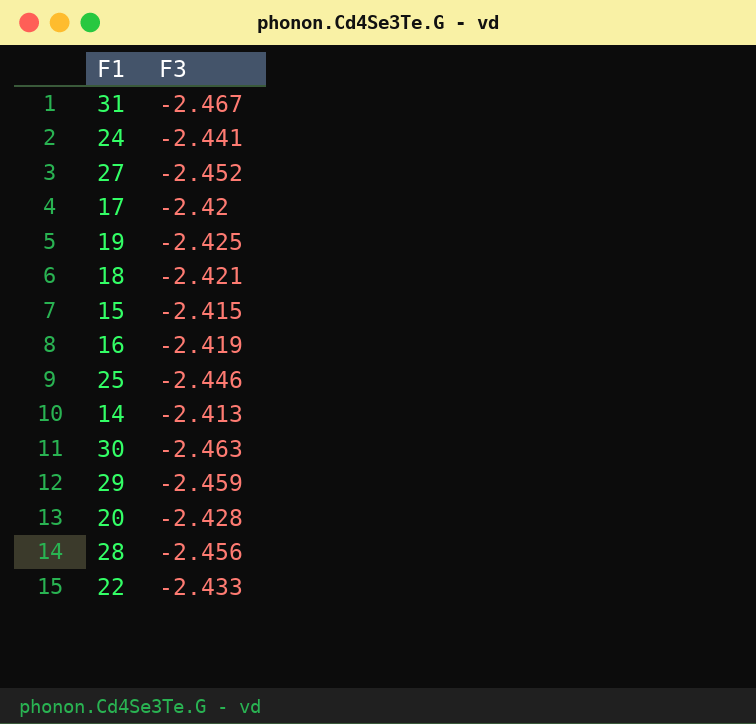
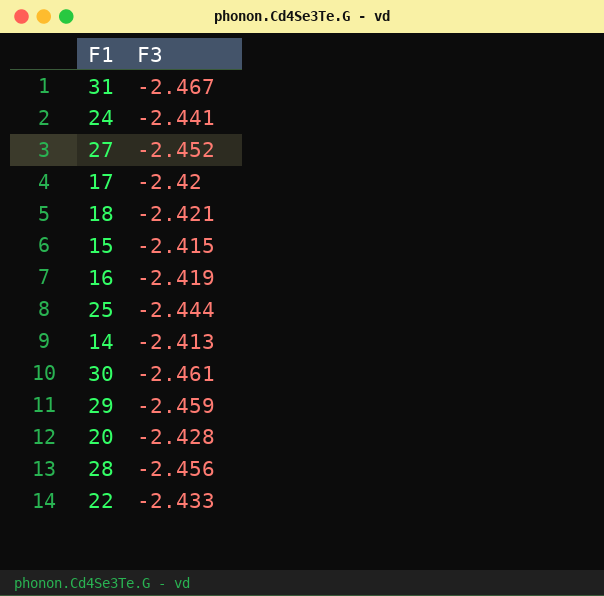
row 19: -2.425 -> none
25 | F3: -2.446 -> -2.444
30 | F3: -2.463 -> -2.461

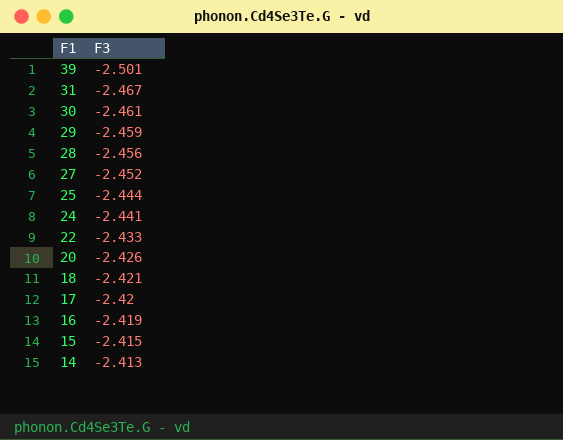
row order: none -> F1 descending
row 39: none -> -2.501
20 | F3: -2.428 -> -2.426

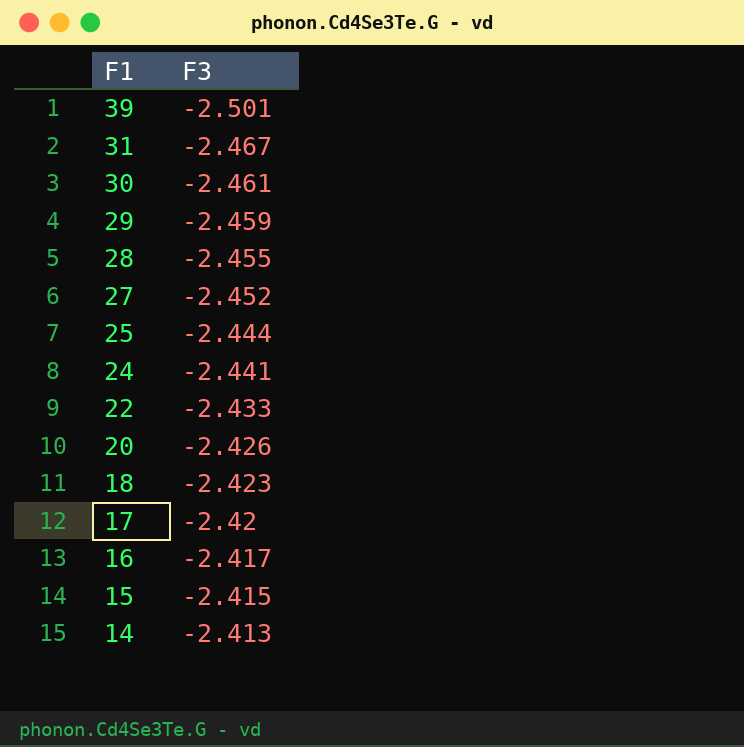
28 | F3: -2.456 -> -2.455
18 | F3: -2.421 -> -2.423
16 | F3: -2.419 -> -2.417

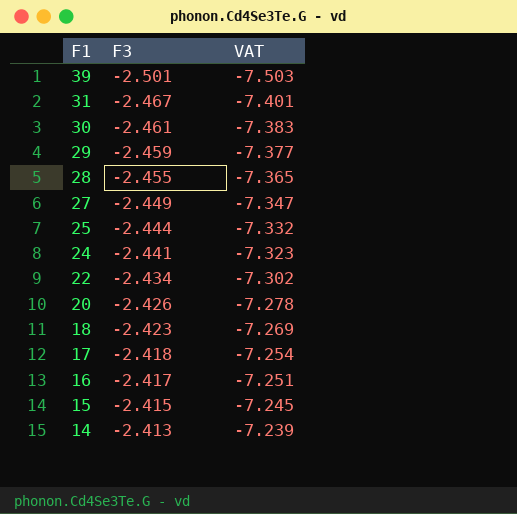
column VAT | formula: none -> [F3] * 3
27 | F3: -2.452 -> -2.449
22 | F3: -2.433 -> -2.434
17 | F3: -2.42 -> -2.418

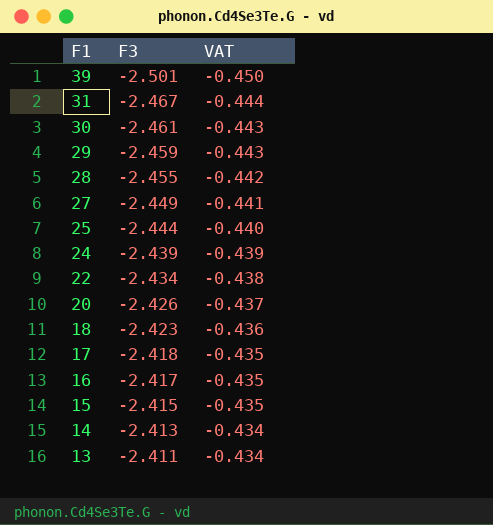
column VAT | formula: [F3] * 3 -> [F3] * 0.18
24 | F3: -2.441 -> -2.439
row 13: none -> -2.411 | -0.434

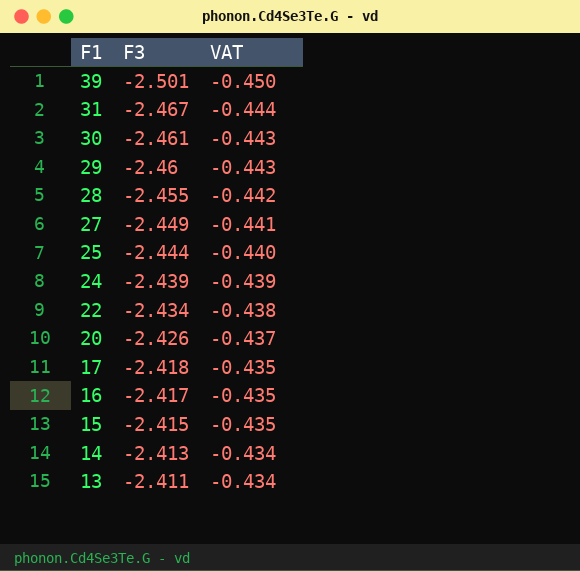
row 18: -2.423 | -0.436 -> none
29 | F3: -2.459 -> -2.46

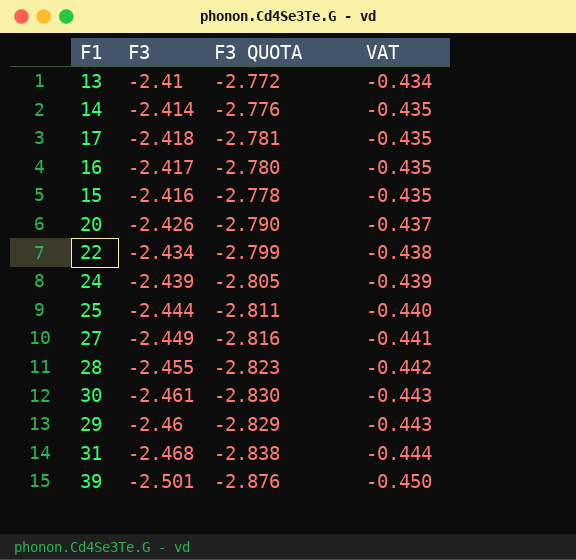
row order: F1 descending -> VAT descending
column F3 QUOTA | formula: none -> [F3] * 1.15
13 | F3: -2.411 -> -2.41
14 | F3: -2.413 -> -2.414
14 | VAT: -0.434 -> -0.435
15 | F3: -2.415 -> -2.416
31 | F3: -2.467 -> -2.468

